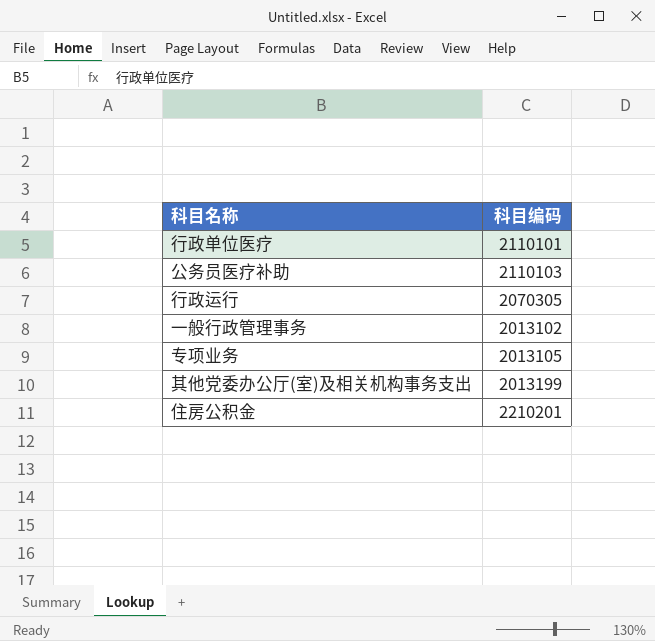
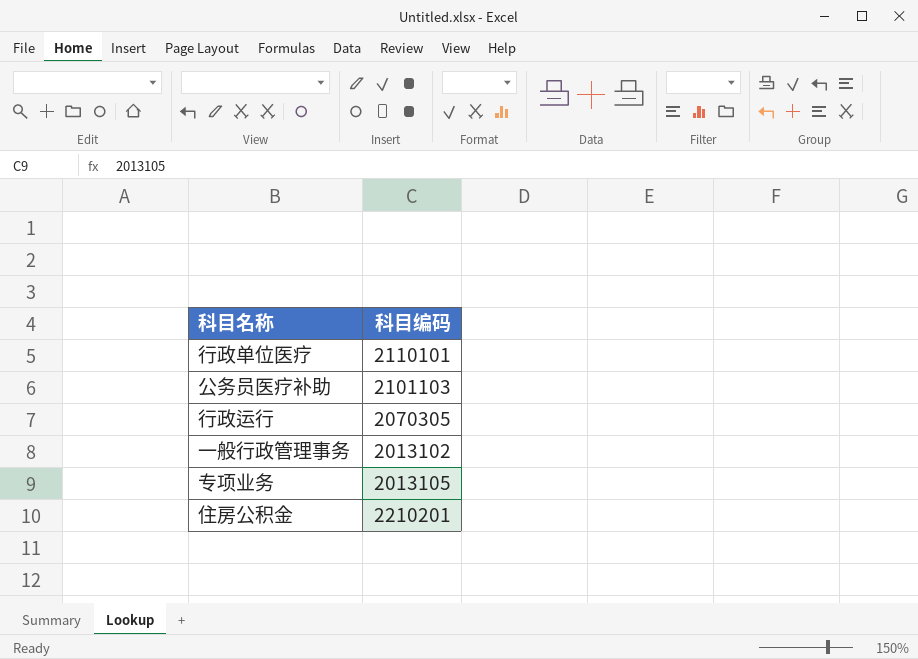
row 其他党委办公厅(室)及相关机构事务支出: 2013199 -> none
公务员医疗补助 | 科目编码: 2110103 -> 2101103

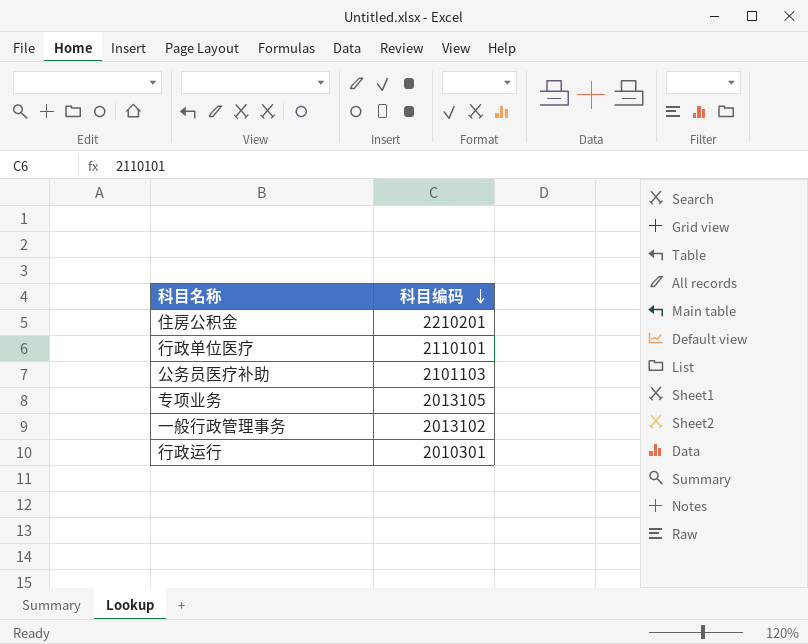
row order: none -> 科目编码 descending
行政运行 | 科目编码: 2070305 -> 2010301

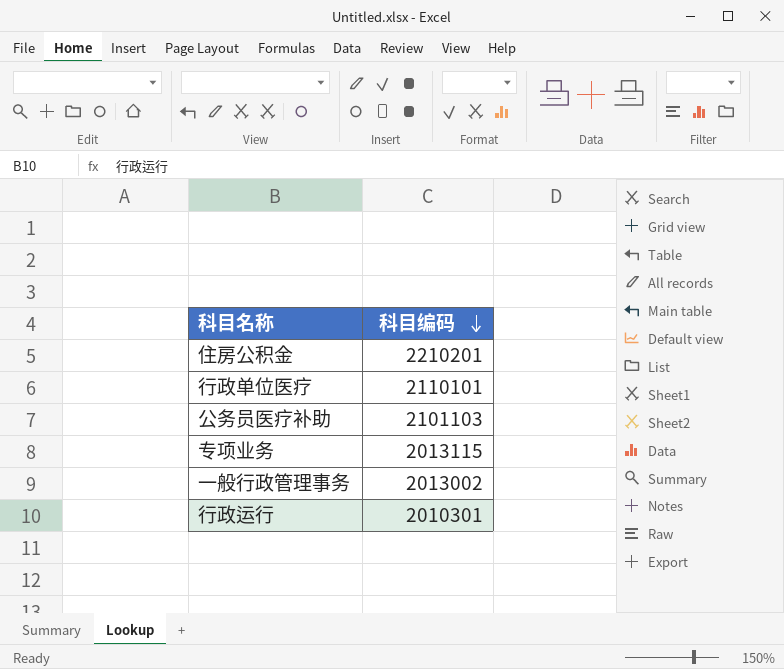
专项业务 | 科目编码: 2013105 -> 2013115
一般行政管理事务 | 科目编码: 2013102 -> 2013002

